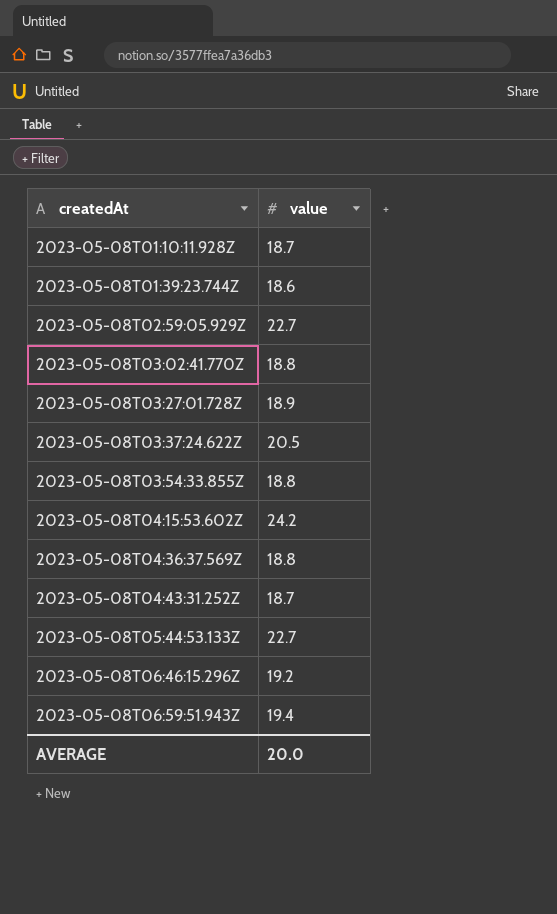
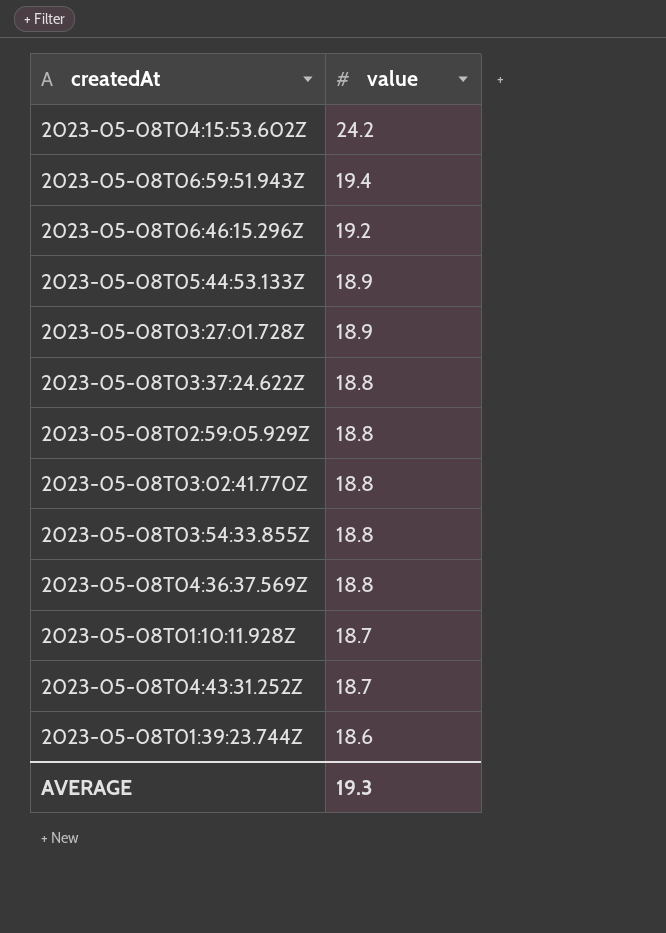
row order: createdAt ascending -> value descending
2023-05-08T05:44:53.133Z | value: 22.7 -> 18.9
2023-05-08T03:37:24.622Z | value: 20.5 -> 18.8
2023-05-08T02:59:05.929Z | value: 22.7 -> 18.8
AVERAGE | value: 20.0 -> 19.3

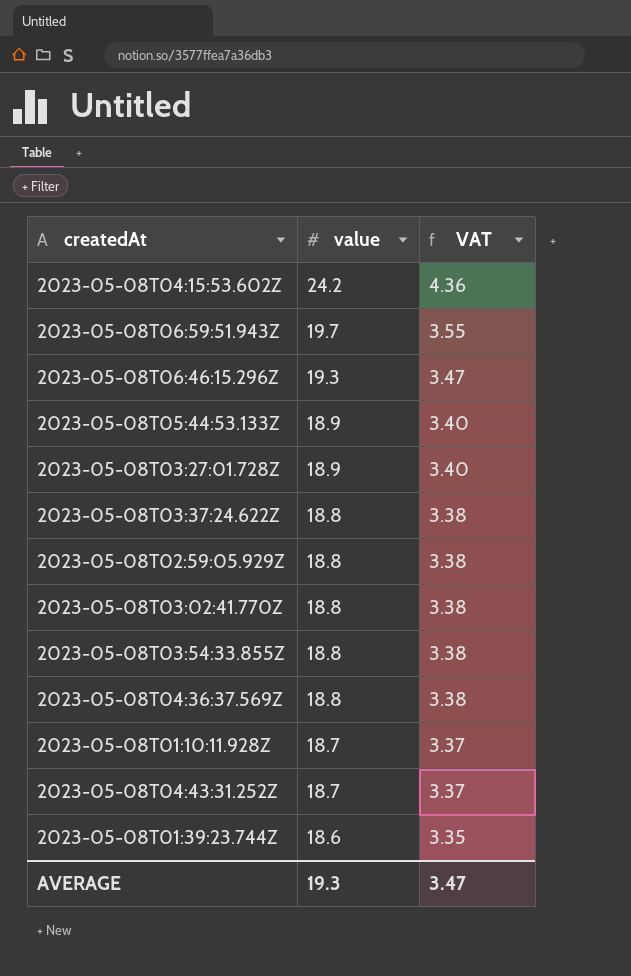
column VAT | formula: none -> [value] * 0.18
2023-05-08T06:59:51.943Z | value: 19.4 -> 19.7
2023-05-08T06:46:15.296Z | value: 19.2 -> 19.3

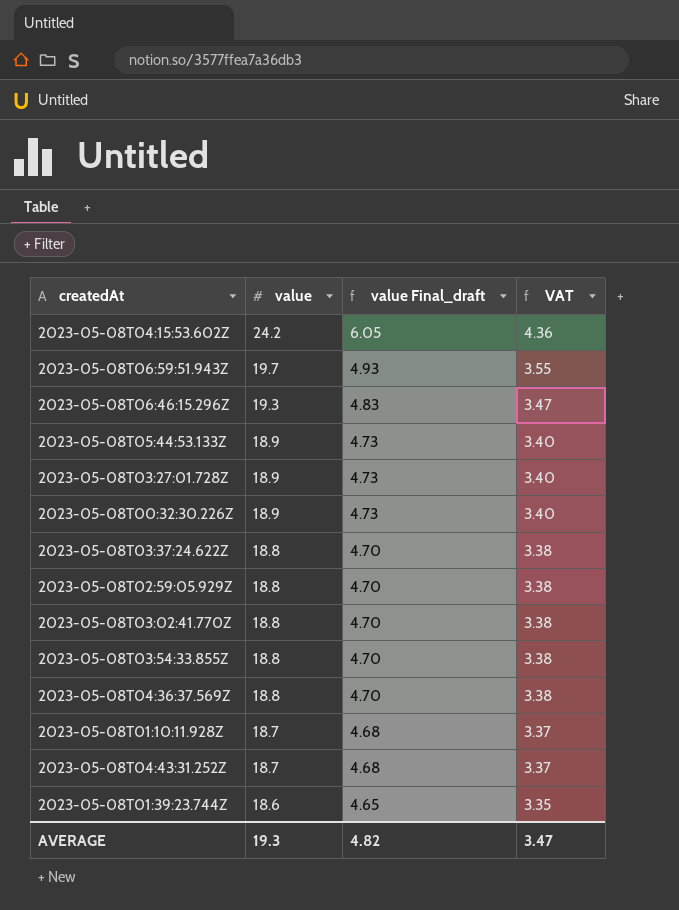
column value Final_draft | formula: none -> [value] * 0.25
row 2023-05-08T00:32:30.226Z: none -> 18.9 | 4.73 | 3.40

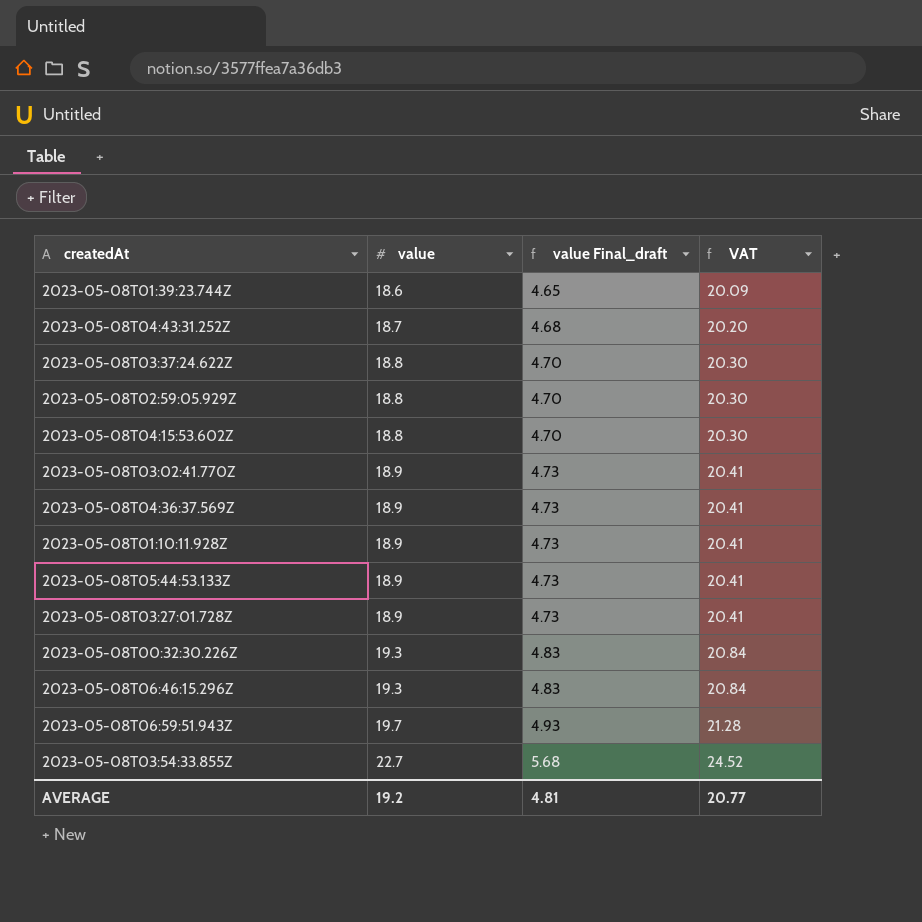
row order: value descending -> value ascending
column VAT | formula: [value] * 0.18 -> [value] * 1.08
2023-05-08T04:15:53.602Z | value: 24.2 -> 18.8
2023-05-08T04:15:53.602Z | value Final_draft: 6.05 -> 4.70
2023-05-08T03:02:41.770Z | value: 18.8 -> 18.9
2023-05-08T03:02:41.770Z | value Final_draft: 4.70 -> 4.73
2023-05-08T04:36:37.569Z | value: 18.8 -> 18.9
2023-05-08T04:36:37.569Z | value Final_draft: 4.70 -> 4.73
2023-05-08T01:10:11.928Z | value: 18.7 -> 18.9
2023-05-08T01:10:11.928Z | value Final_draft: 4.68 -> 4.73
2023-05-08T00:32:30.226Z | value: 18.9 -> 19.3
2023-05-08T00:32:30.226Z | value Final_draft: 4.73 -> 4.83
2023-05-08T03:54:33.855Z | value: 18.8 -> 22.7
2023-05-08T03:54:33.855Z | value Final_draft: 4.70 -> 5.68
AVERAGE | value: 19.3 -> 19.2
AVERAGE | value Final_draft: 4.82 -> 4.81
AVERAGE | VAT: 3.47 -> 20.77

